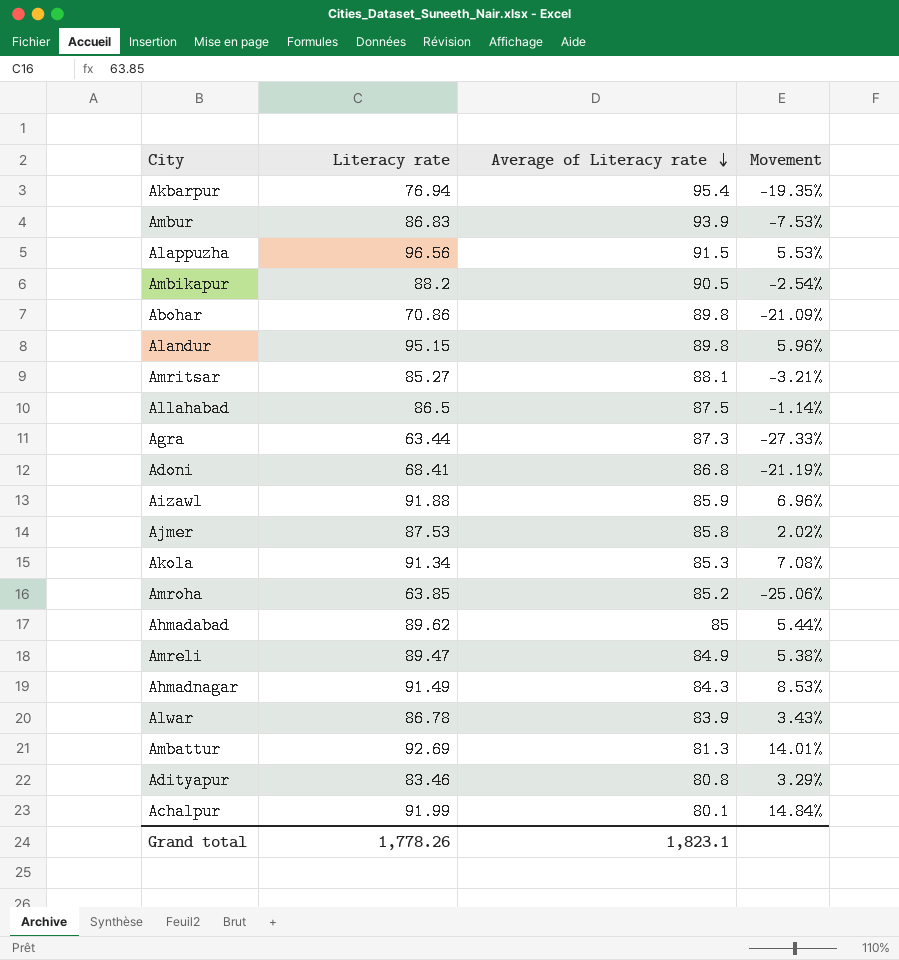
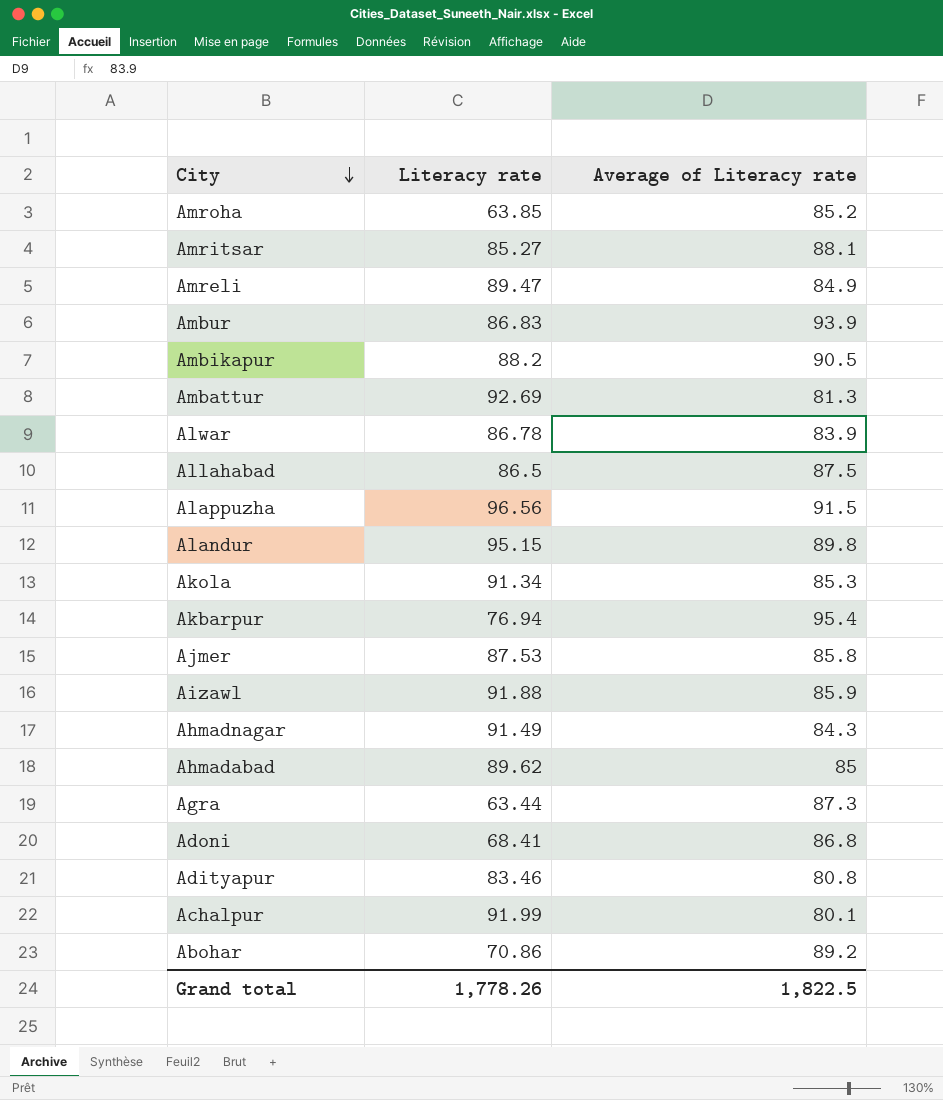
row order: Average of Literacy rate descending -> City descending
column Movement | formula: ([Literacy rate] - [Average of Literacy rate]) / [Average of Literacy rate] -> none
Abohar | Average of Literacy rate: 89.8 -> 89.2
Grand total | Average of Literacy rate: 1,823.1 -> 1,822.5

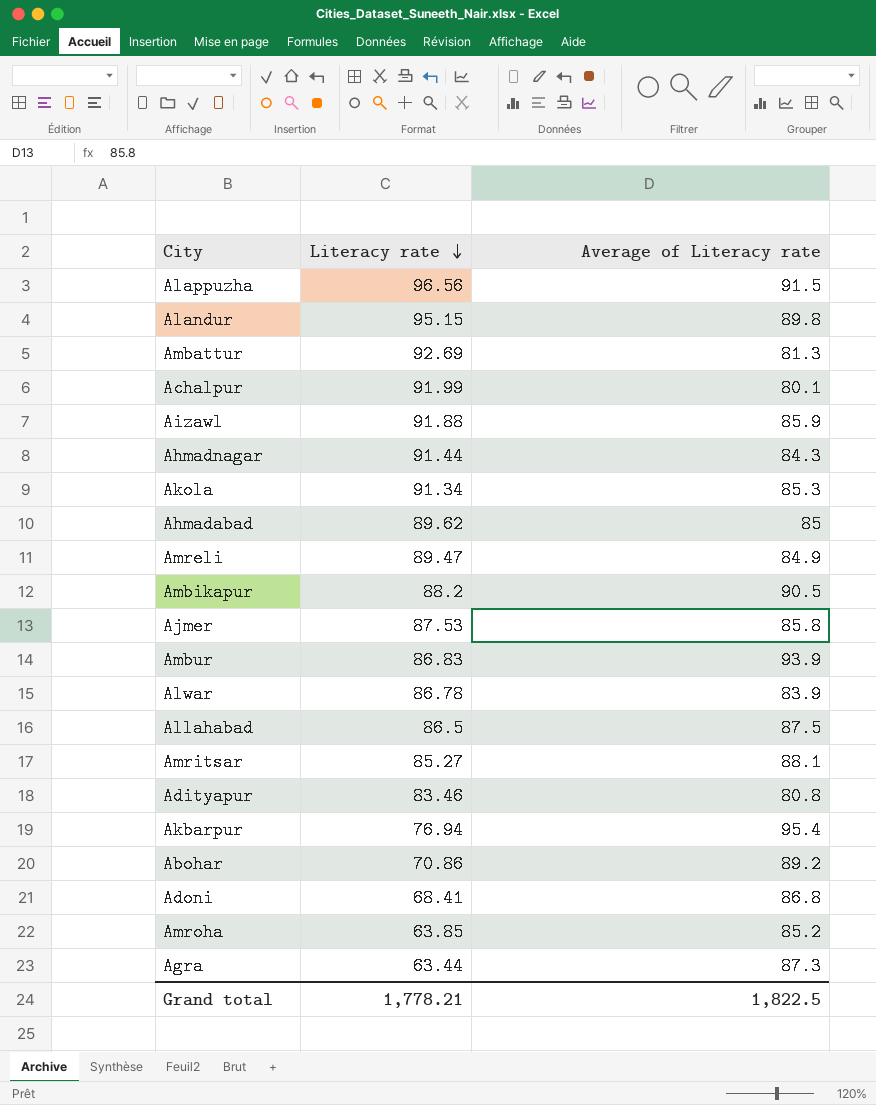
row order: City descending -> Literacy rate descending
Ahmadnagar | Literacy rate: 91.49 -> 91.44
Grand total | Literacy rate: 1,778.26 -> 1,778.21

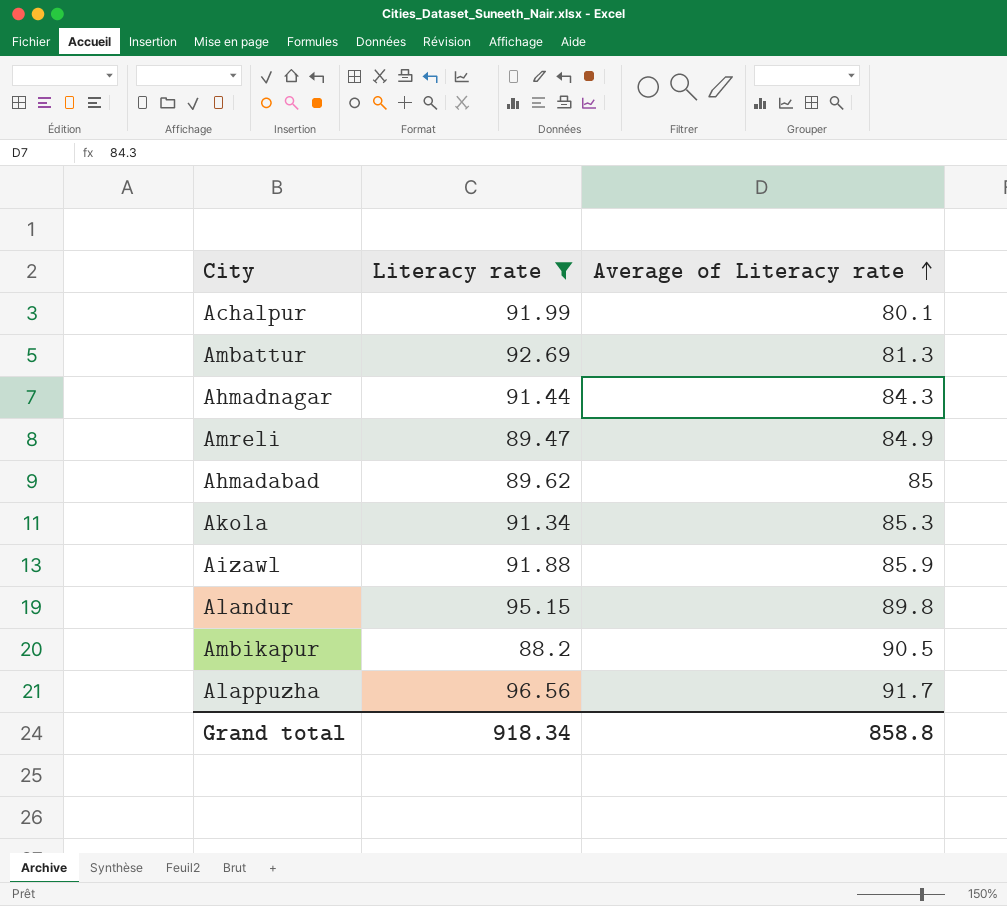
filter: none -> Literacy rate >= 88.2
row order: Literacy rate descending -> Average of Literacy rate ascending
Alappuzha | Average of Literacy rate: 91.5 -> 91.7
Grand total | Literacy rate: 1,778.21 -> 918.34
Grand total | Average of Literacy rate: 1,822.5 -> 858.8

